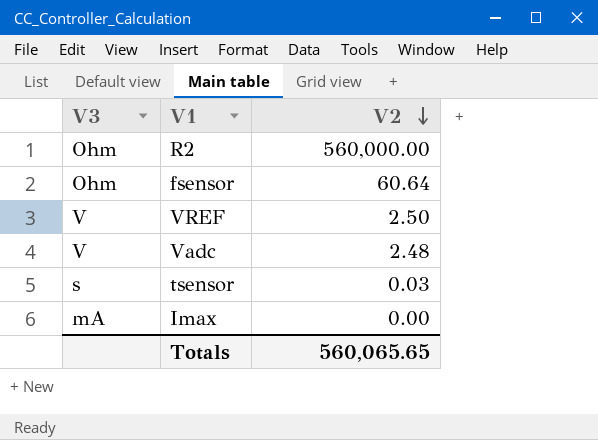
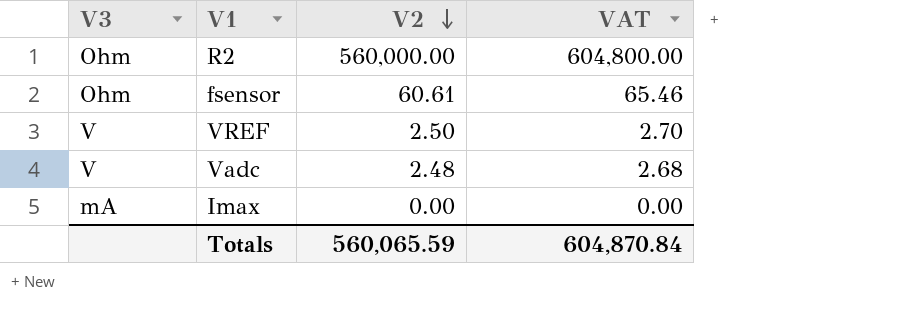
column VAT | formula: none -> [V2] * 1.08
row tsensor: s | 0.03 -> none
fsensor | V2: 60.64 -> 60.61
Totals | V2: 560,065.65 -> 560,065.59

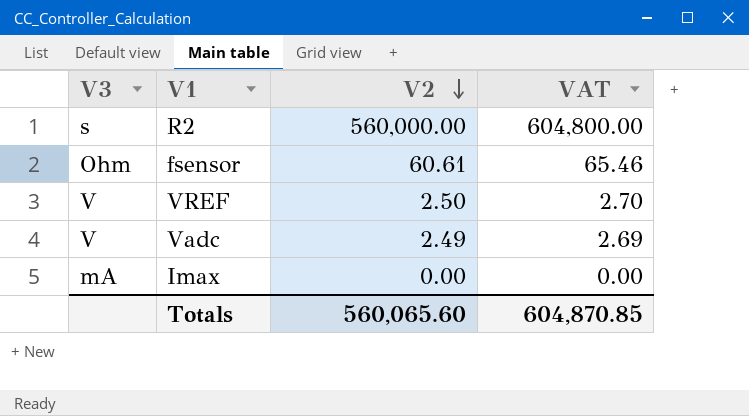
R2 | V3: Ohm -> s
Vadc | V2: 2.48 -> 2.49
Vadc | VAT: 2.68 -> 2.69
Totals | V2: 560,065.59 -> 560,065.60
Totals | VAT: 604,870.84 -> 604,870.85

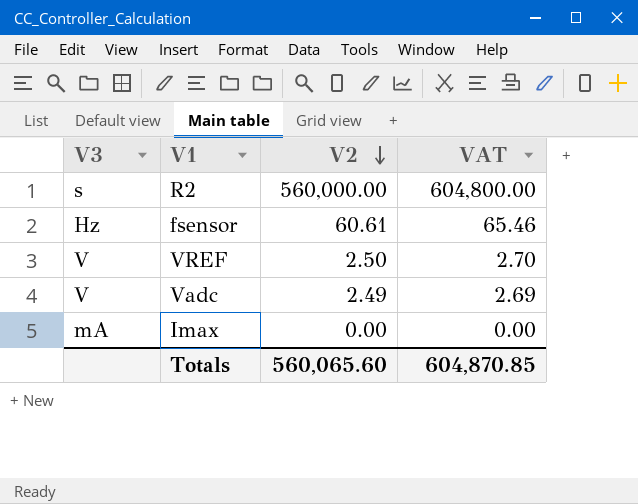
fsensor | V3: Ohm -> Hz

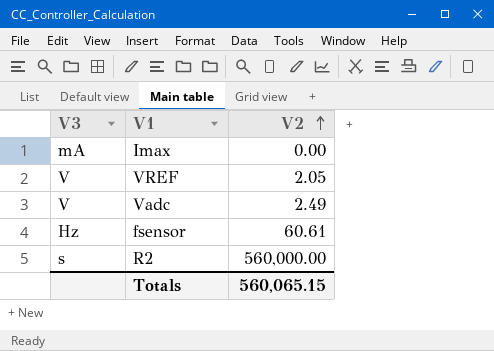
row order: V2 descending -> V2 ascending
column VAT | formula: [V2] * 1.08 -> none
VREF | V2: 2.50 -> 2.05
Totals | V2: 560,065.60 -> 560,065.15

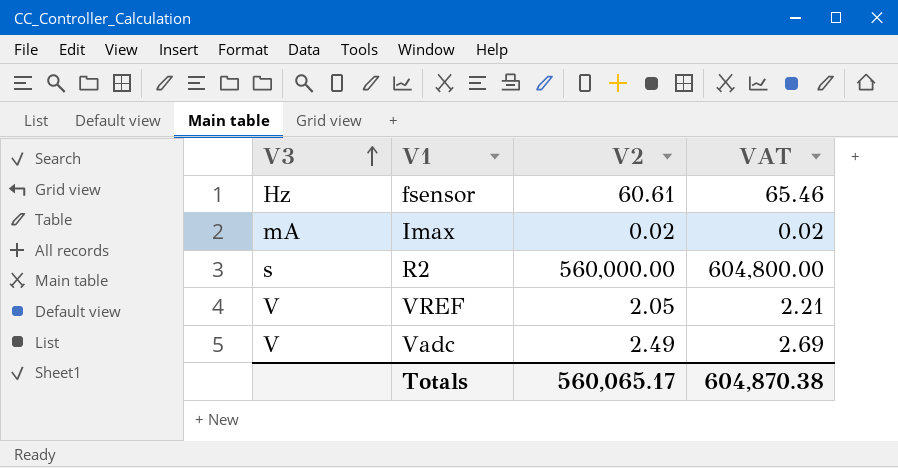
row order: V2 ascending -> V3 ascending
column VAT | formula: none -> [V2] * 1.08
Imax | V2: 0.00 -> 0.02
Totals | V2: 560,065.15 -> 560,065.17

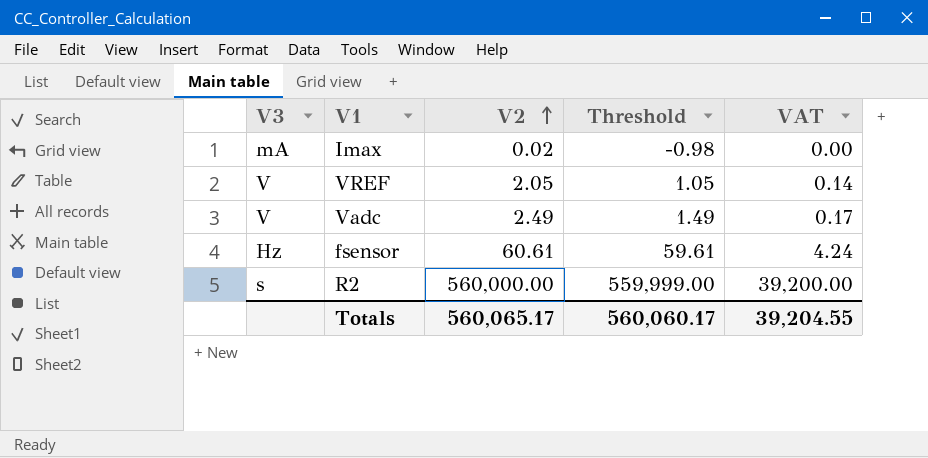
row order: V3 ascending -> V2 ascending
column Threshold | formula: none -> [V2] - 1
column VAT | formula: [V2] * 1.08 -> [V2] * 0.07
Totals | VAT: 604,870.38 -> 39,204.55

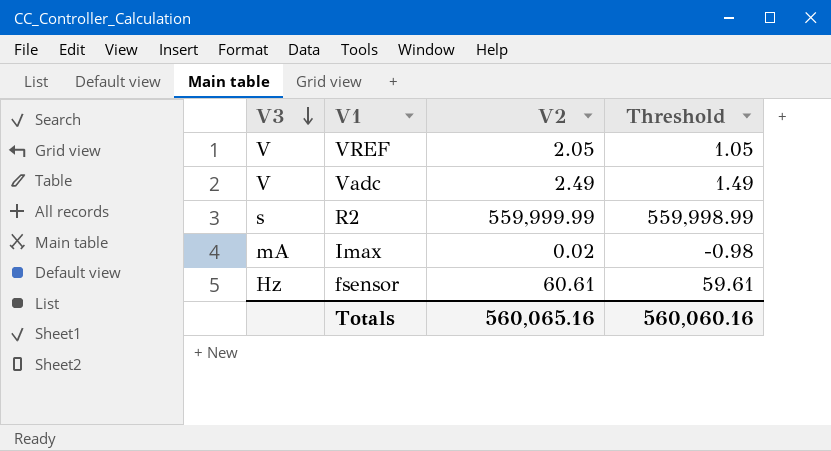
row order: V2 ascending -> V3 descending
column VAT | formula: [V2] * 0.07 -> none
R2 | V2: 560,000.00 -> 559,999.99
R2 | Threshold: 559,999.00 -> 559,998.99
Totals | V2: 560,065.17 -> 560,065.16
Totals | Threshold: 560,060.17 -> 560,060.16

